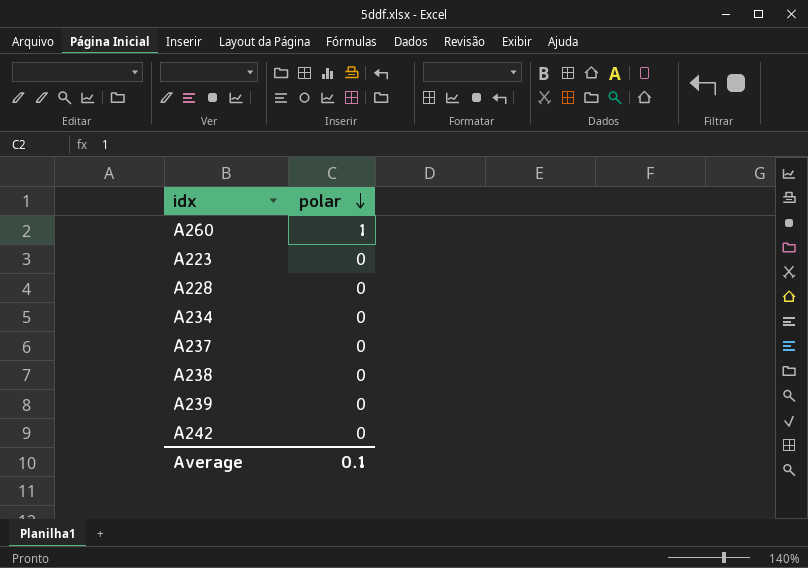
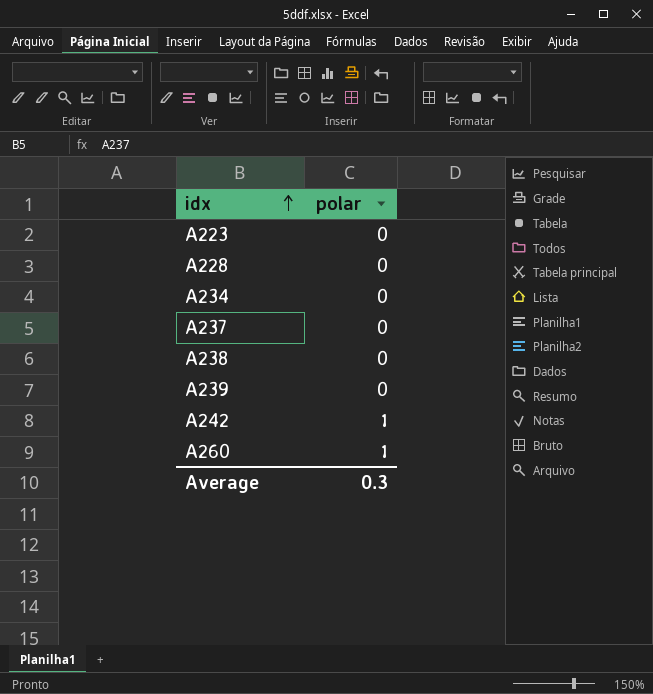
row order: polar descending -> idx ascending
A242 | polar: 0 -> 1
Average | polar: 0.1 -> 0.3

